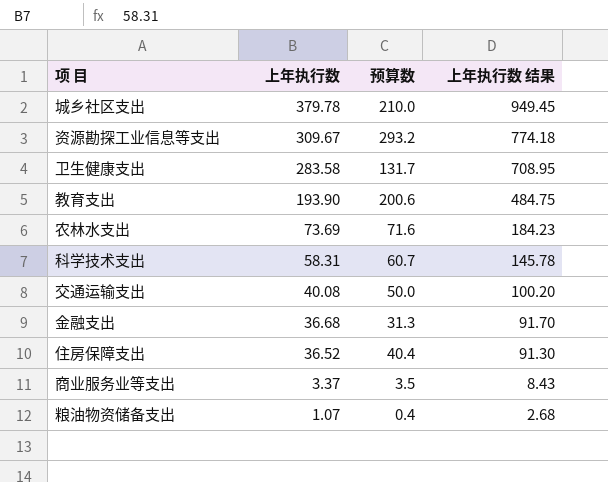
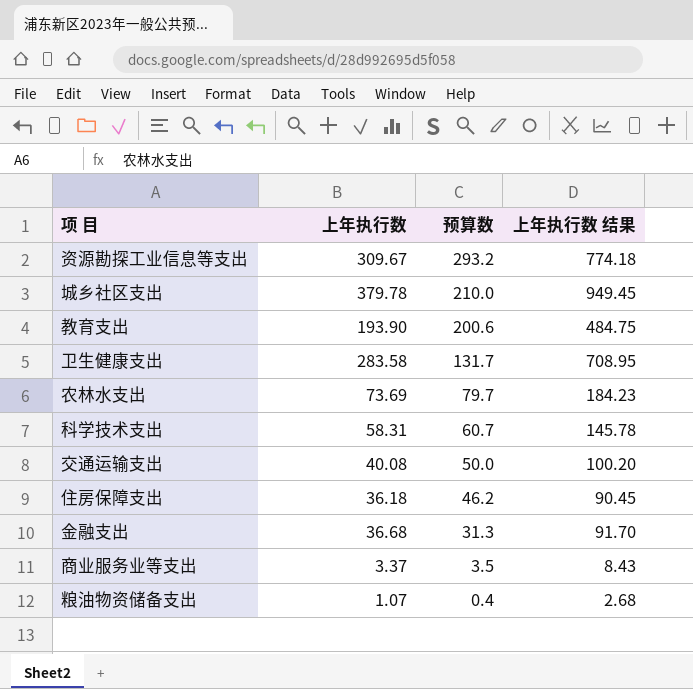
row order: 上年执行数 descending -> 预算数 descending
农林水支出 | 预算数: 71.6 -> 79.7
住房保障支出 | 上年执行数: 36.52 -> 36.18
住房保障支出 | 预算数: 40.4 -> 46.2
住房保障支出 | 上年执行数 结果: 91.30 -> 90.45

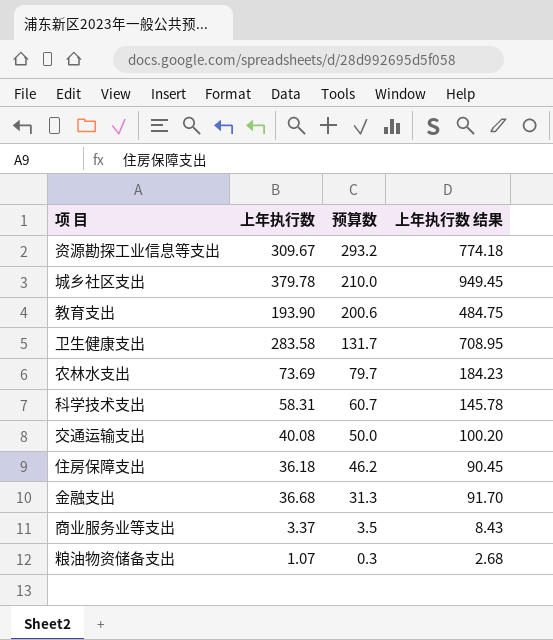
粮油物资储备支出 | 预算数: 0.4 -> 0.3

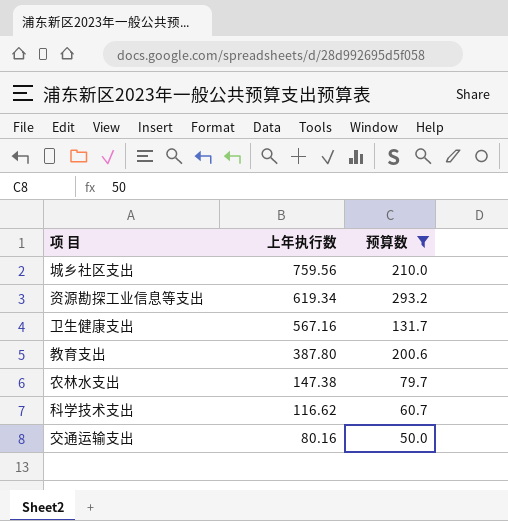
filter: none -> 预算数 >= 50.0
row order: 预算数 descending -> 上年执行数 descending
column 上年执行数 结果 | formula: [上年执行数] * 2.5 -> none
城乡社区支出 | 上年执行数: 379.78 -> 759.56
资源勘探工业信息等支出 | 上年执行数: 309.67 -> 619.34
卫生健康支出 | 上年执行数: 283.58 -> 567.16
教育支出 | 上年执行数: 193.90 -> 387.80
农林水支出 | 上年执行数: 73.69 -> 147.38
科学技术支出 | 上年执行数: 58.31 -> 116.62
交通运输支出 | 上年执行数: 40.08 -> 80.16

